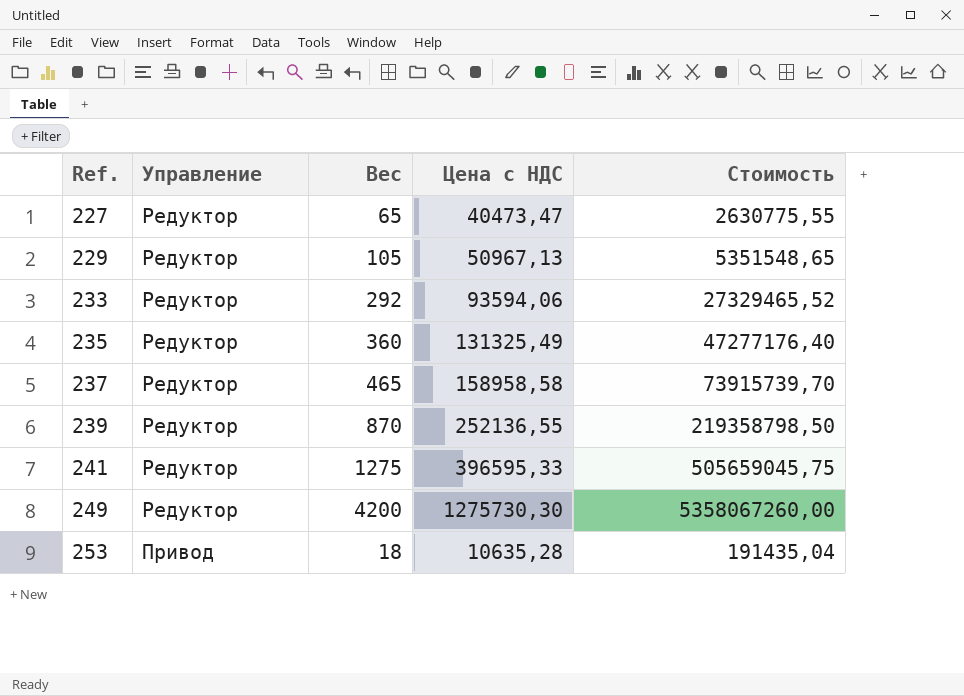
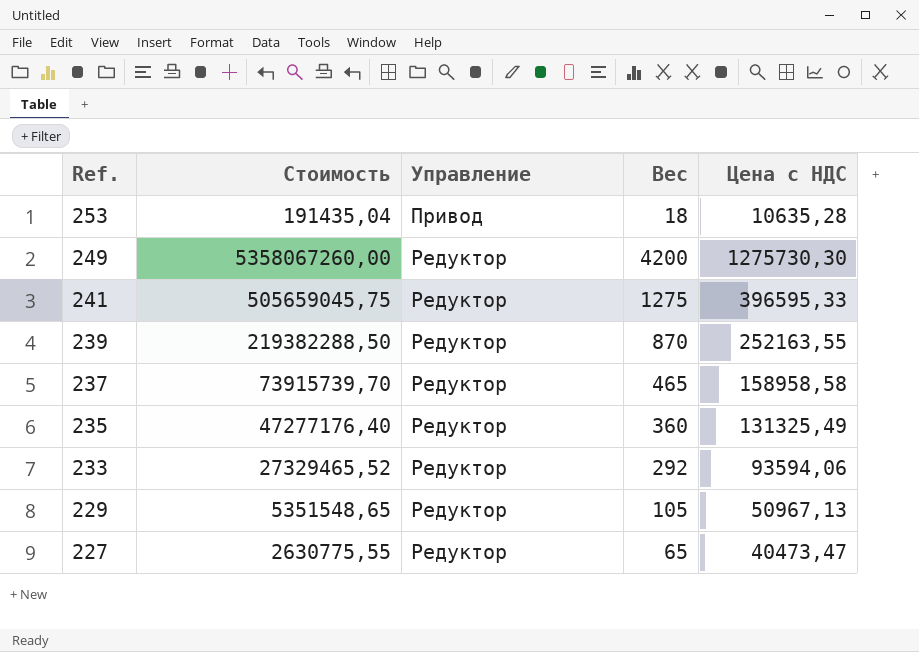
row order: Ref. ascending -> Ref. descending
column Стоимость | position: 5 -> 2
239 | Стоимость: 219358798,50 -> 219382288,50
239 | Цена с НДС: 252136,55 -> 252163,55

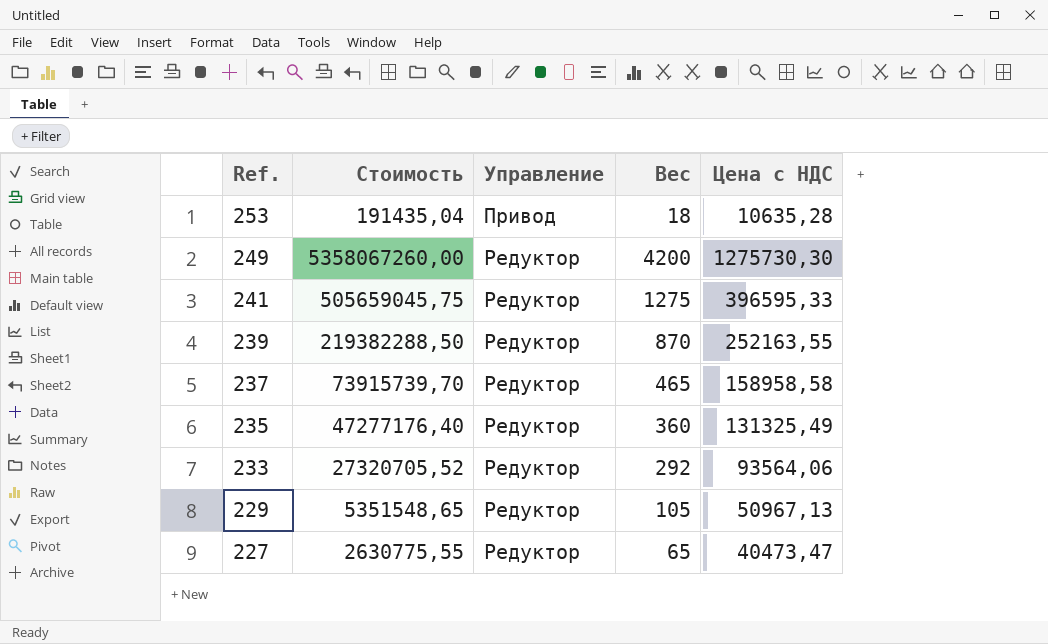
233 | Стоимость: 27329465,52 -> 27320705,52
233 | Цена с НДС: 93594,06 -> 93564,06

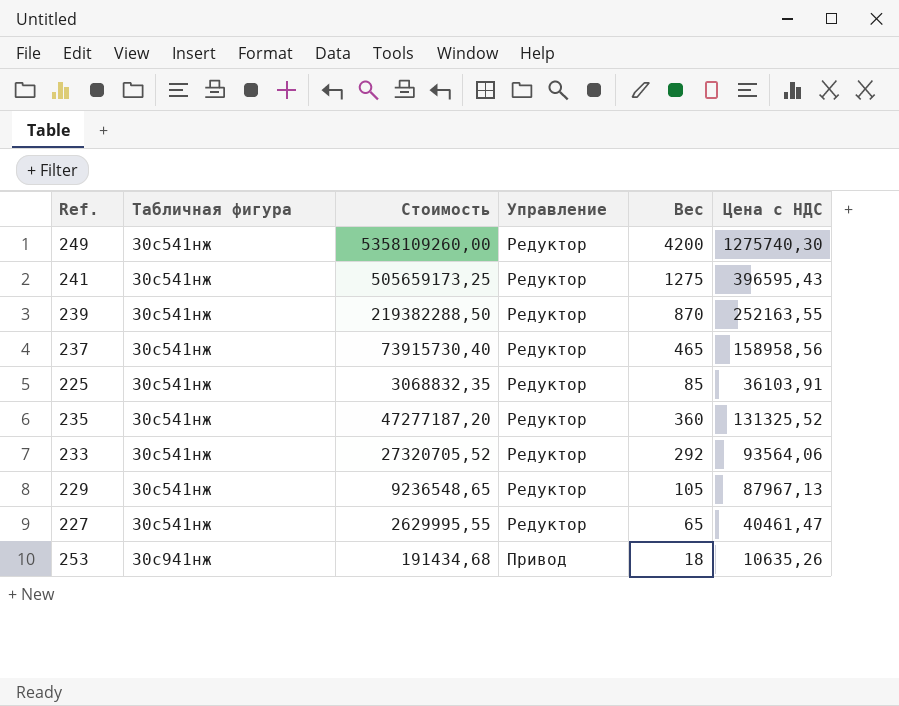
row order: Ref. descending -> Табличная фигура ascending
column Табличная фигура | position: none -> 2
249 | Стоимость: 5358067260,00 -> 5358109260,00
249 | Цена с НДС: 1275730,30 -> 1275740,30
241 | Стоимость: 505659045,75 -> 505659173,25
241 | Цена с НДС: 396595,33 -> 396595,43
237 | Стоимость: 73915739,70 -> 73915730,40
237 | Цена с НДС: 158958,58 -> 158958,56
row 225: none -> 30с541нж | 3068832,35 | Редуктор | 85 | 36103,91
235 | Стоимость: 47277176,40 -> 47277187,20
235 | Цена с НДС: 131325,49 -> 131325,52
229 | Стоимость: 5351548,65 -> 9236548,65
229 | Цена с НДС: 50967,13 -> 87967,13
227 | Стоимость: 2630775,55 -> 2629995,55
227 | Цена с НДС: 40473,47 -> 40461,47
253 | Стоимость: 191435,04 -> 191434,68
253 | Цена с НДС: 10635,28 -> 10635,26

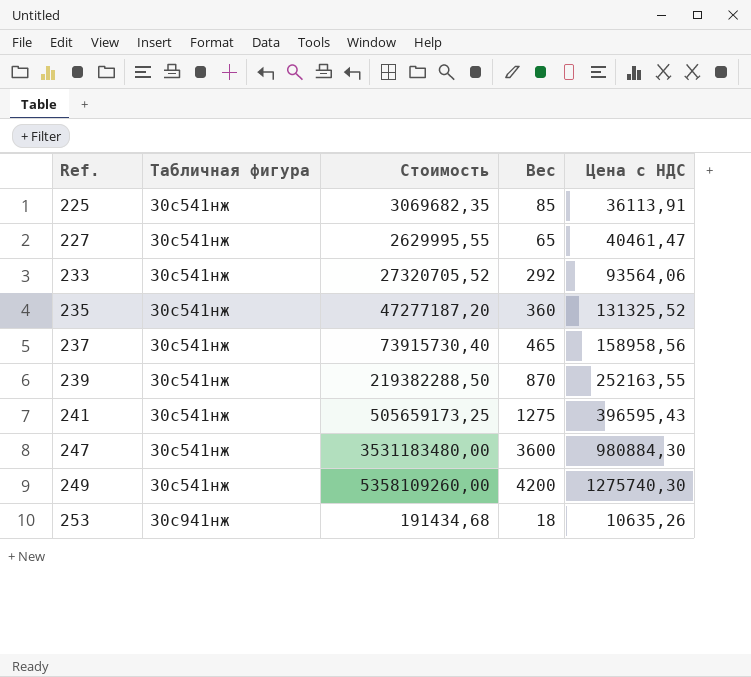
row order: Табличная фигура ascending -> Ref. ascending
column Управление | position: 4 -> none
row 229: 30с541нж | 9236548,65 | Редуктор | 105 | 87967,13 -> none
225 | Стоимость: 3068832,35 -> 3069682,35
225 | Цена с НДС: 36103,91 -> 36113,91
row 247: none -> 30с541нж | 3531183480,00 | 3600 | 980884,30

